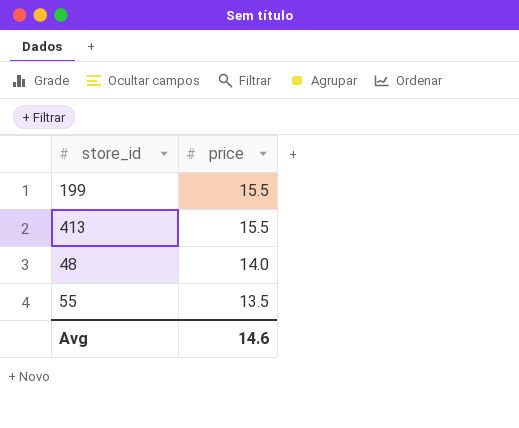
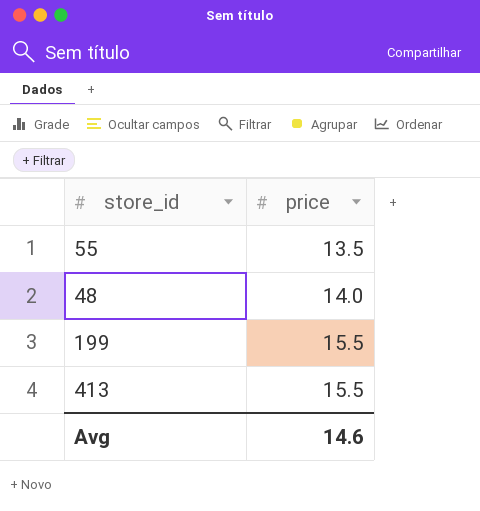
row order: price descending -> price ascending

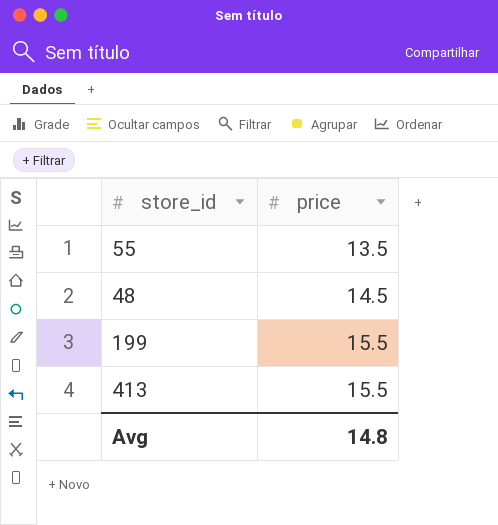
48 | price: 14.0 -> 14.5
Avg | price: 14.6 -> 14.8

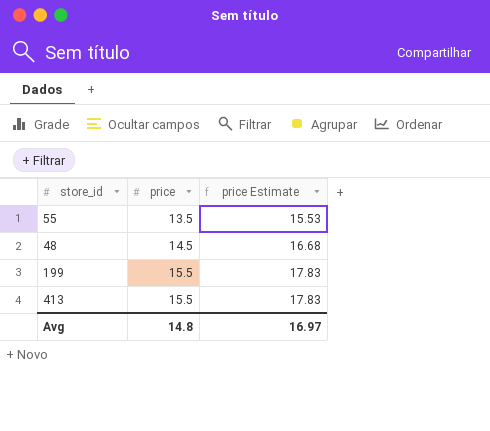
column price Estimate | formula: none -> [price] * 1.15

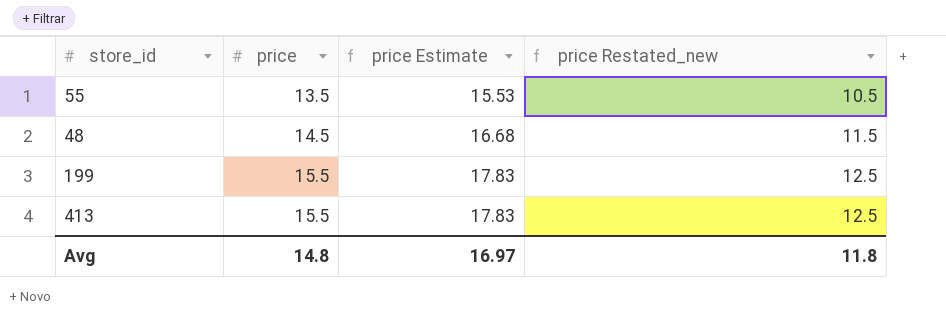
column price Restated_new | formula: none -> [price] - 3

